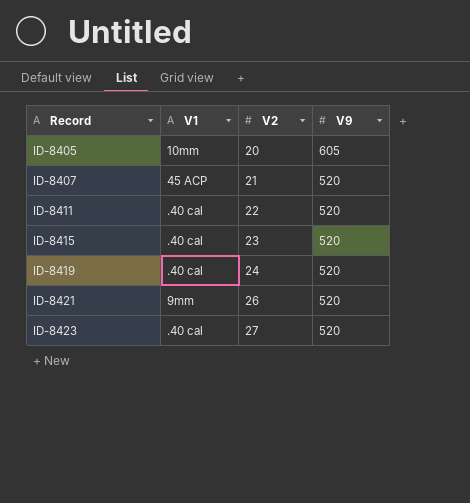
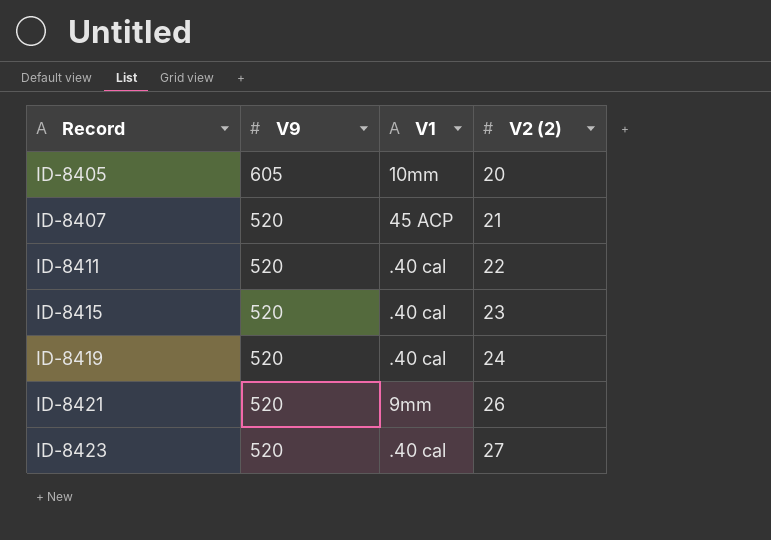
column V9 | position: 4 -> 2
column name: V2 -> V2 (2)

